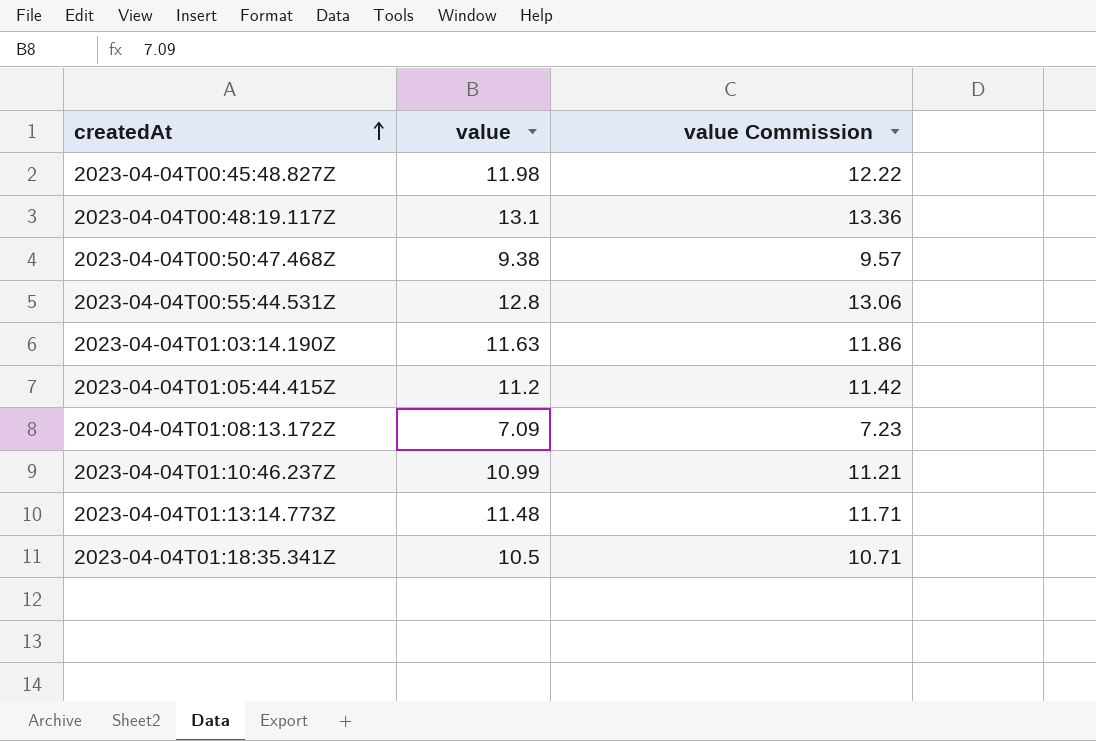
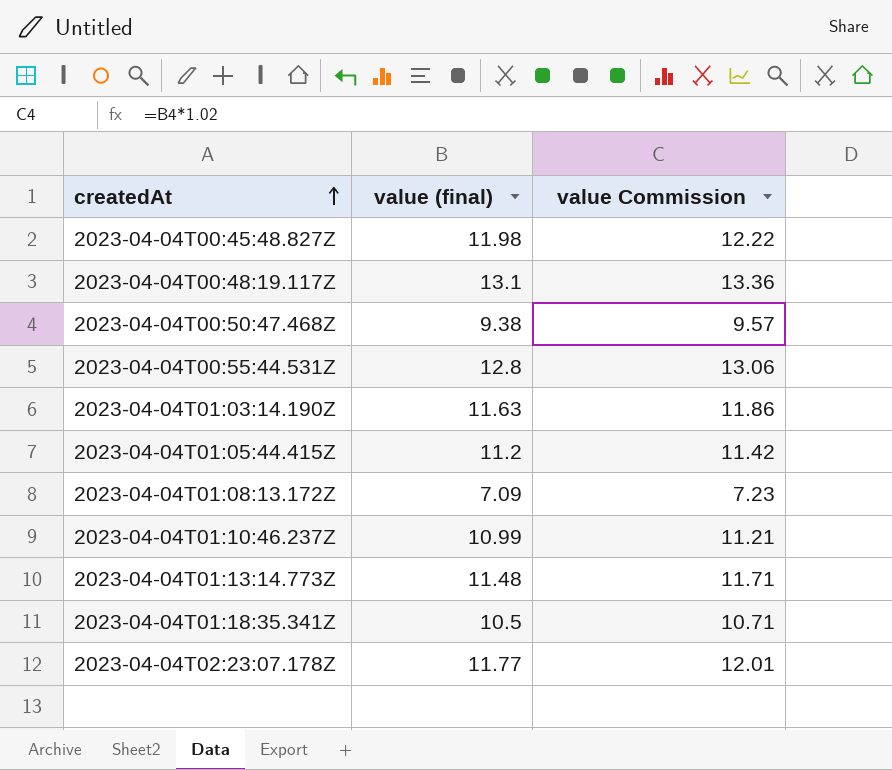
column name: value -> value (final)
row 2023-04-04T02:23:07.178Z: none -> 11.77 | 12.01

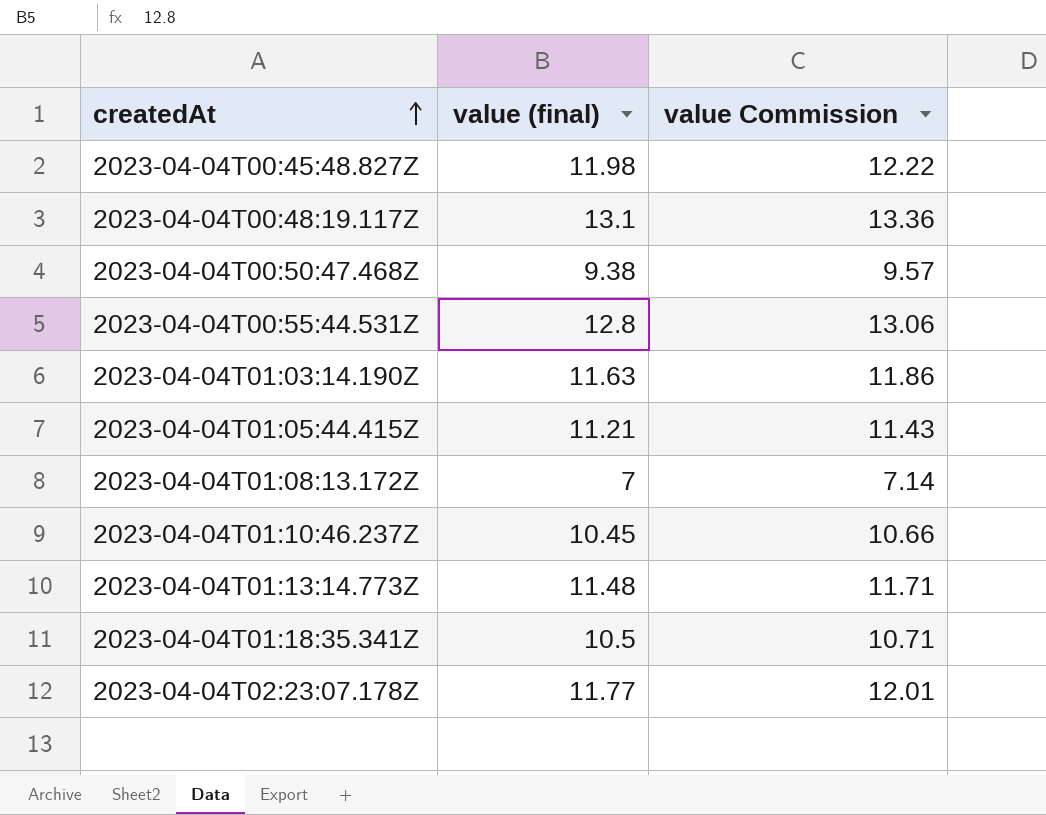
2023-04-04T01:05:44.415Z | value (final): 11.2 -> 11.21
2023-04-04T01:05:44.415Z | value Commission: 11.42 -> 11.43
2023-04-04T01:08:13.172Z | value (final): 7.09 -> 7
2023-04-04T01:08:13.172Z | value Commission: 7.23 -> 7.14
2023-04-04T01:10:46.237Z | value (final): 10.99 -> 10.45
2023-04-04T01:10:46.237Z | value Commission: 11.21 -> 10.66

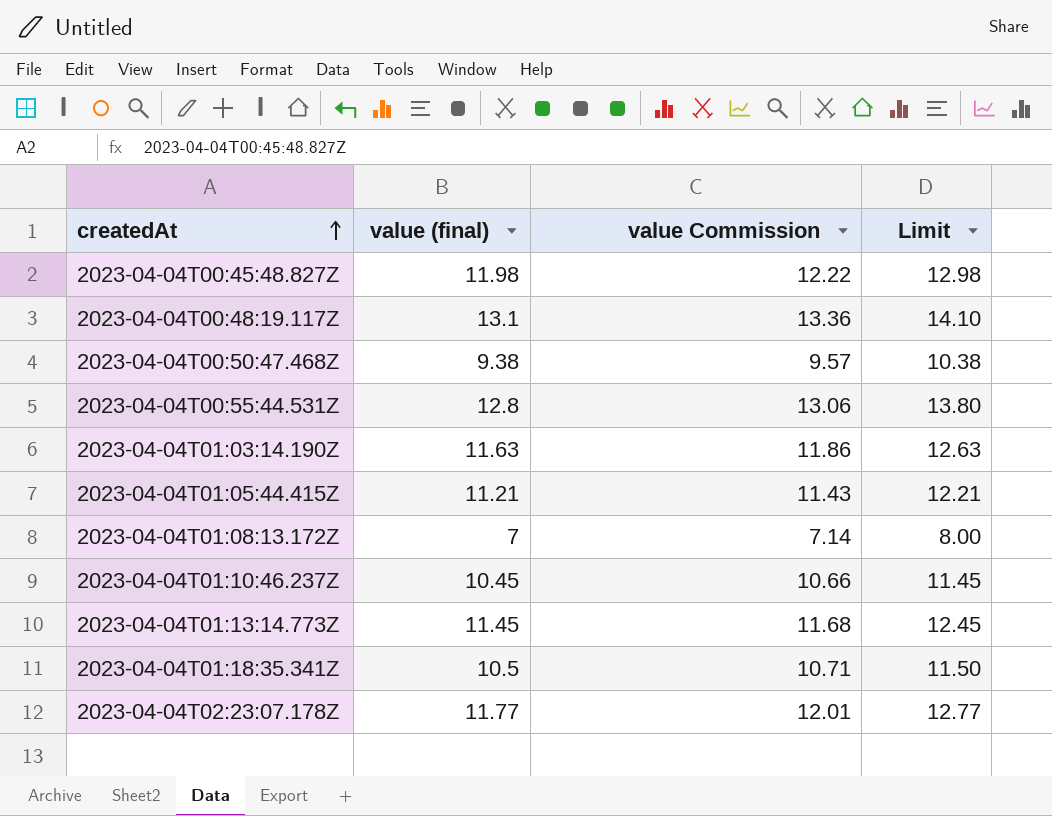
column Limit | formula: none -> [value (final)] + 1
2023-04-04T01:13:14.773Z | value (final): 11.48 -> 11.45
2023-04-04T01:13:14.773Z | value Commission: 11.71 -> 11.68

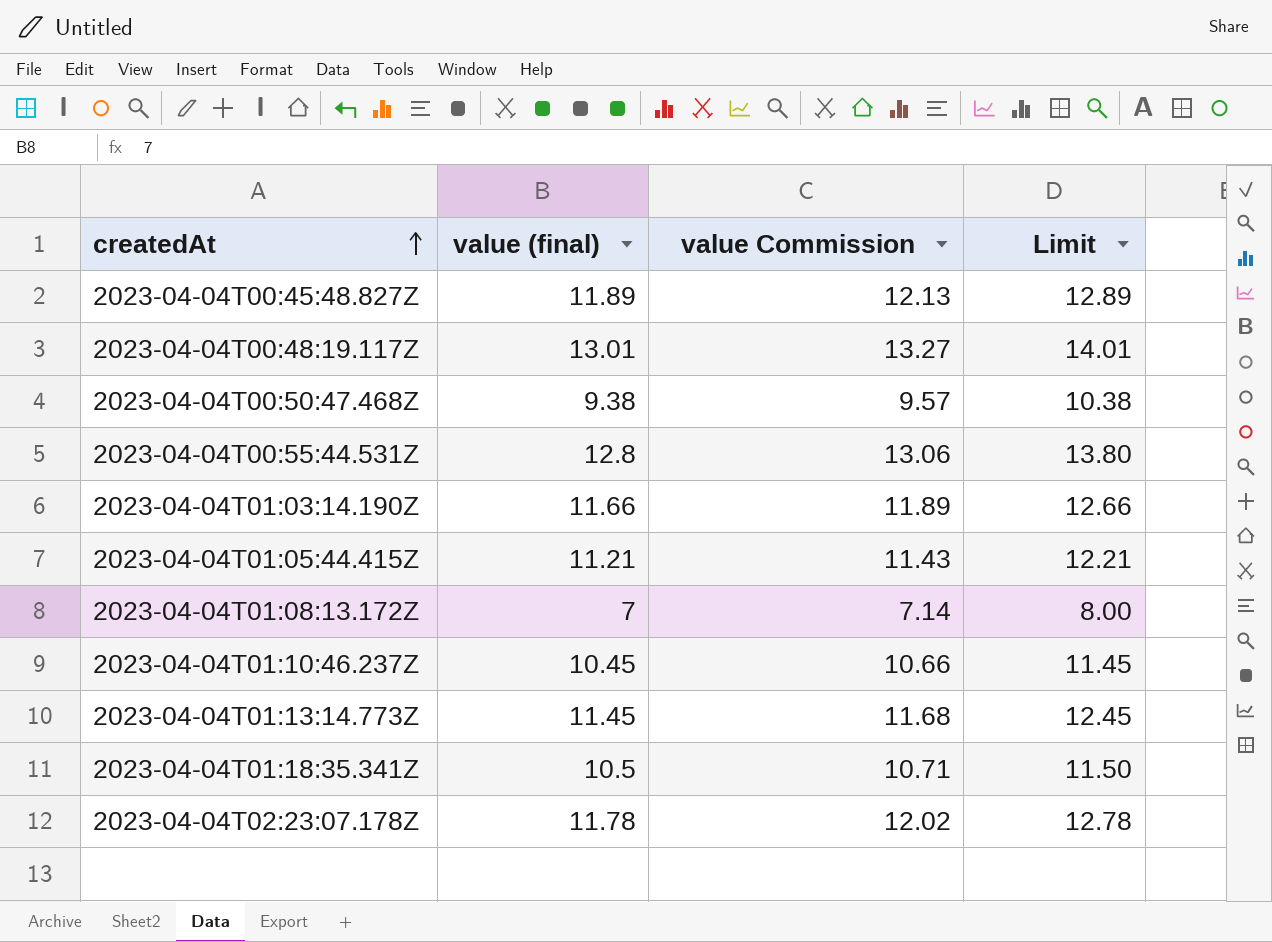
2023-04-04T00:45:48.827Z | value (final): 11.98 -> 11.89
2023-04-04T00:45:48.827Z | value Commission: 12.22 -> 12.13
2023-04-04T00:45:48.827Z | Limit: 12.98 -> 12.89
2023-04-04T00:48:19.117Z | value (final): 13.1 -> 13.01
2023-04-04T00:48:19.117Z | value Commission: 13.36 -> 13.27
2023-04-04T00:48:19.117Z | Limit: 14.10 -> 14.01
2023-04-04T01:03:14.190Z | value (final): 11.63 -> 11.66
2023-04-04T01:03:14.190Z | value Commission: 11.86 -> 11.89
2023-04-04T01:03:14.190Z | Limit: 12.63 -> 12.66
2023-04-04T02:23:07.178Z | value (final): 11.77 -> 11.78
2023-04-04T02:23:07.178Z | value Commission: 12.01 -> 12.02
2023-04-04T02:23:07.178Z | Limit: 12.77 -> 12.78

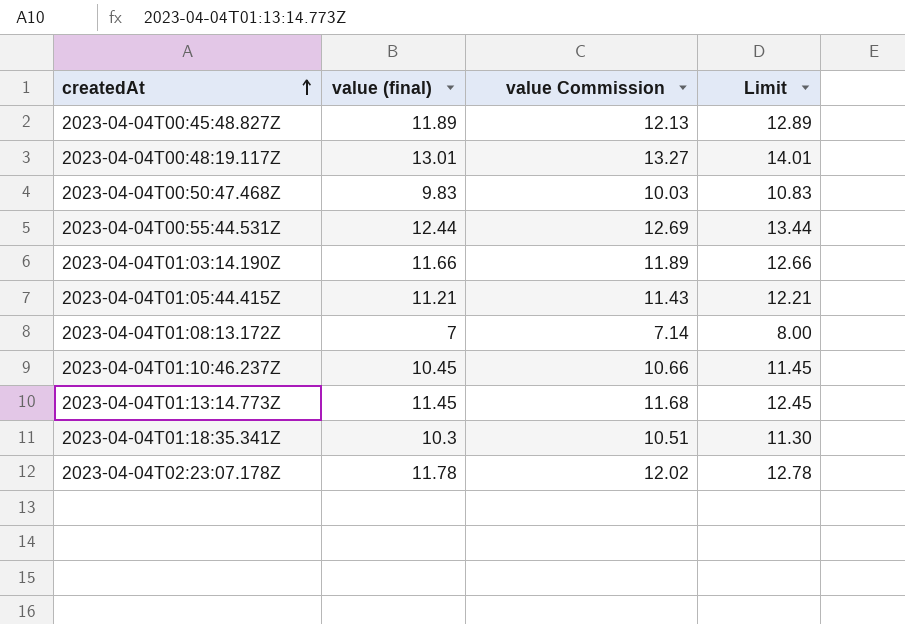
2023-04-04T00:50:47.468Z | value (final): 9.38 -> 9.83
2023-04-04T00:50:47.468Z | value Commission: 9.57 -> 10.03
2023-04-04T00:50:47.468Z | Limit: 10.38 -> 10.83
2023-04-04T00:55:44.531Z | value (final): 12.8 -> 12.44
2023-04-04T00:55:44.531Z | value Commission: 13.06 -> 12.69
2023-04-04T00:55:44.531Z | Limit: 13.80 -> 13.44
2023-04-04T01:18:35.341Z | value (final): 10.5 -> 10.3
2023-04-04T01:18:35.341Z | value Commission: 10.71 -> 10.51
2023-04-04T01:18:35.341Z | Limit: 11.50 -> 11.30

